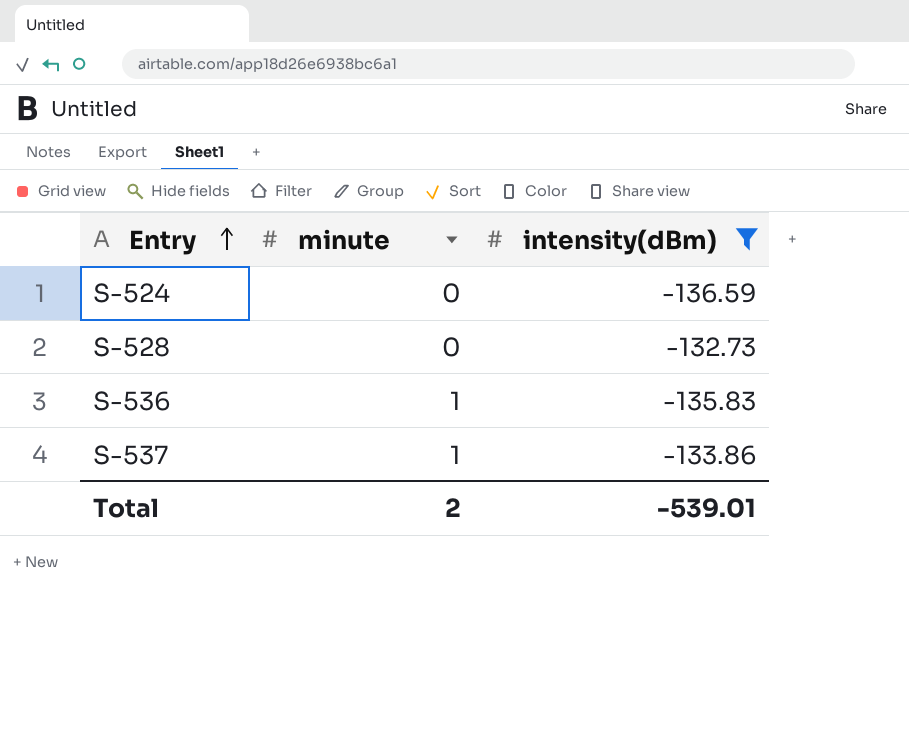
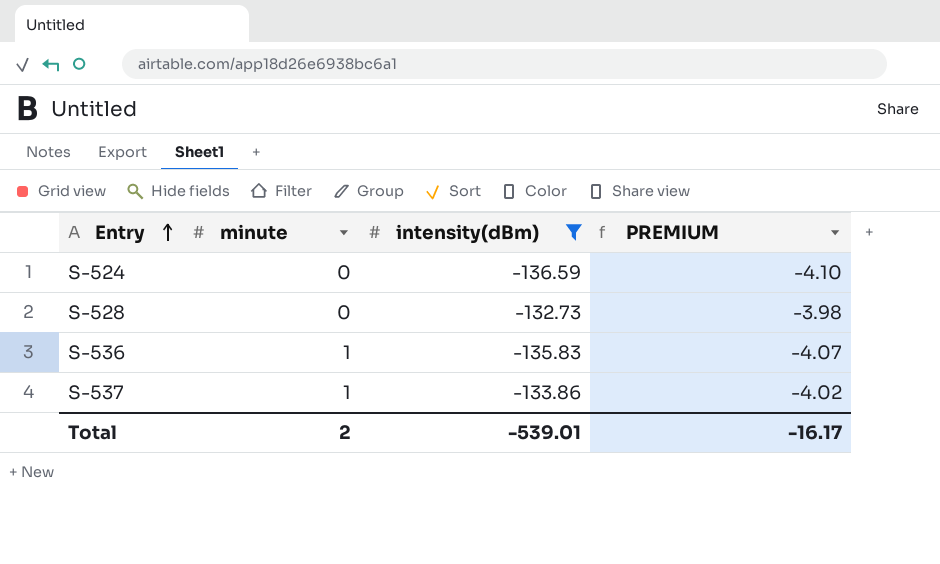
column PREMIUM | formula: none -> [intensity(dBm)] * 0.03

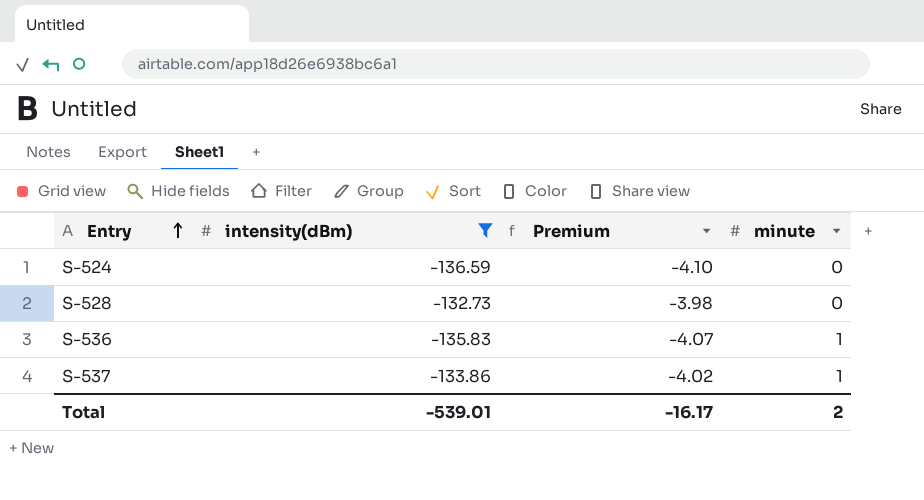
column name: PREMIUM -> Premium
column minute | position: 2 -> 4

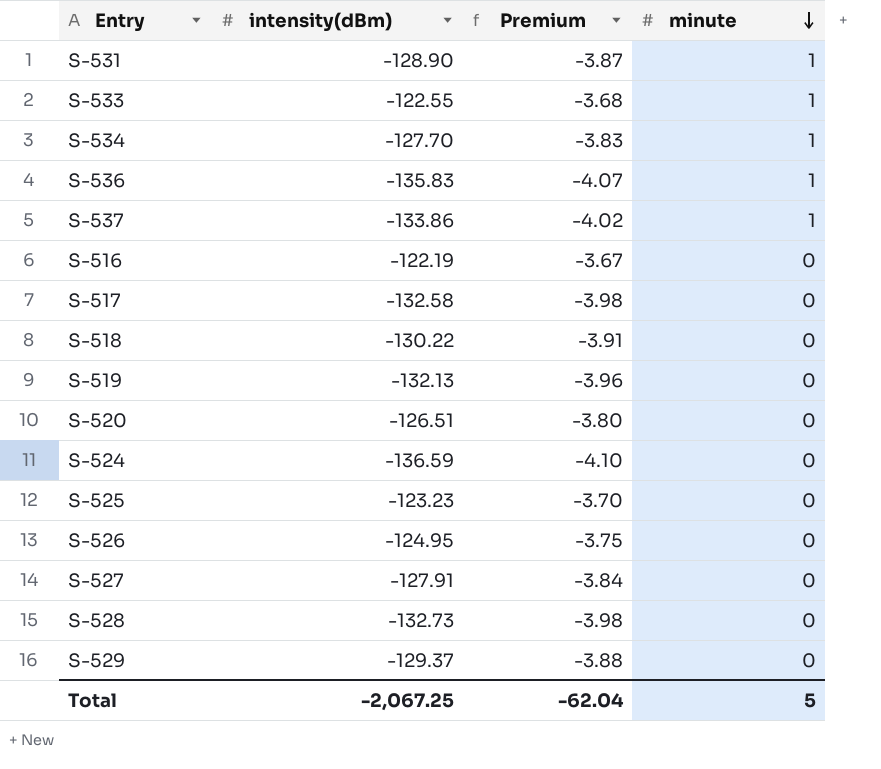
filter: intensity(dBm) <= -132.73 -> none
row order: Entry ascending -> minute descending
Total | intensity(dBm): -539.01 -> -2,067.25
Total | Premium: -16.17 -> -62.04
Total | minute: 2 -> 5

